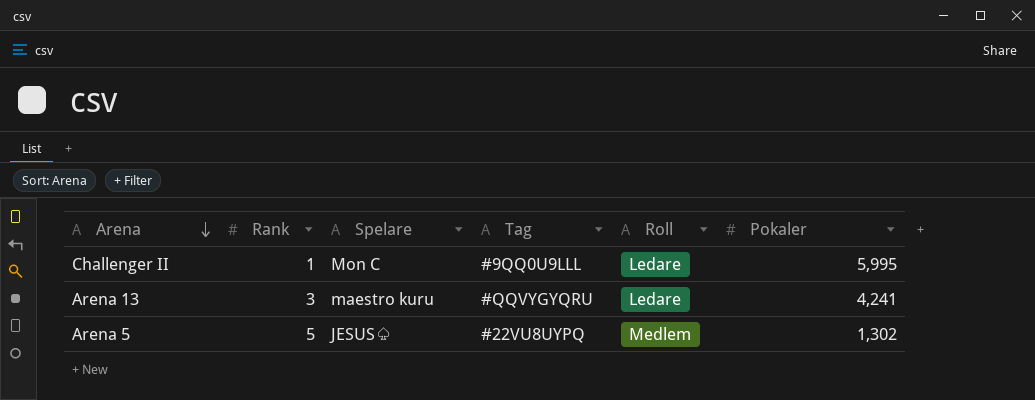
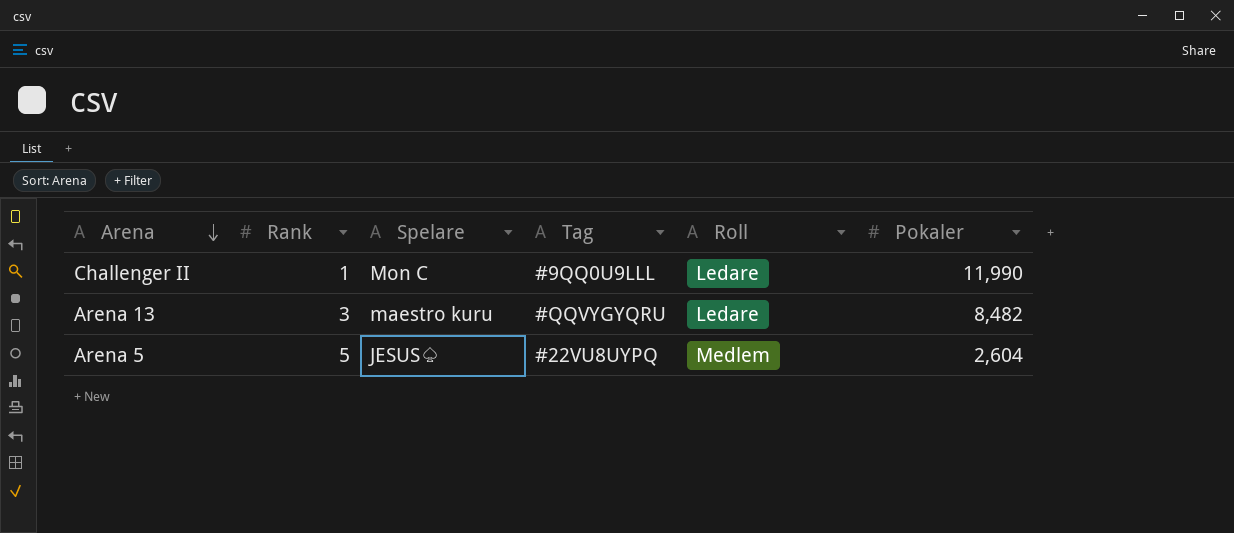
Challenger II | Pokaler: 5,995 -> 11,990
Arena 13 | Pokaler: 4,241 -> 8,482
Arena 5 | Pokaler: 1,302 -> 2,604

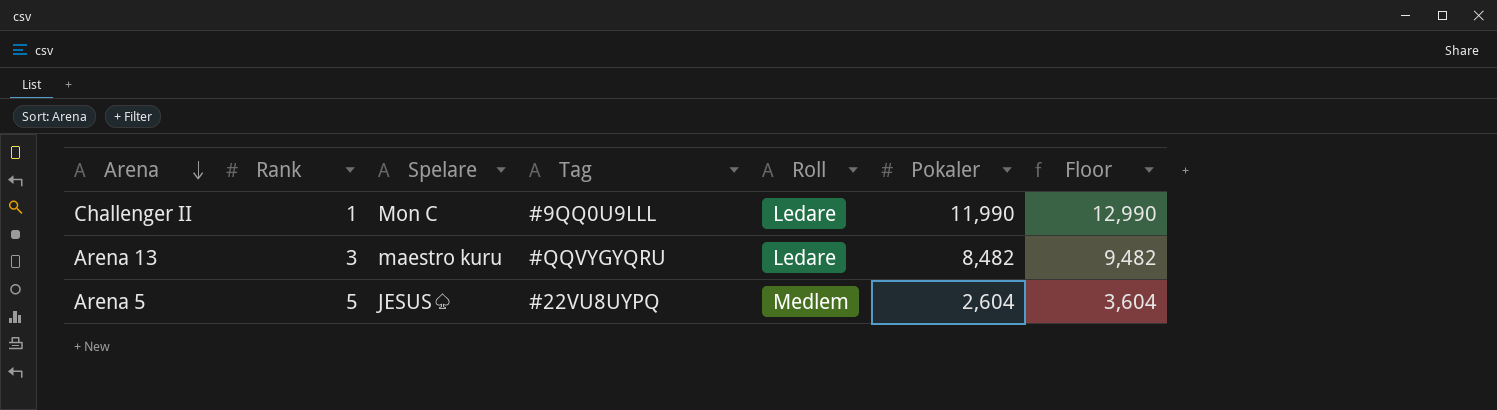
column Floor | formula: none -> [Pokaler] + 1000

